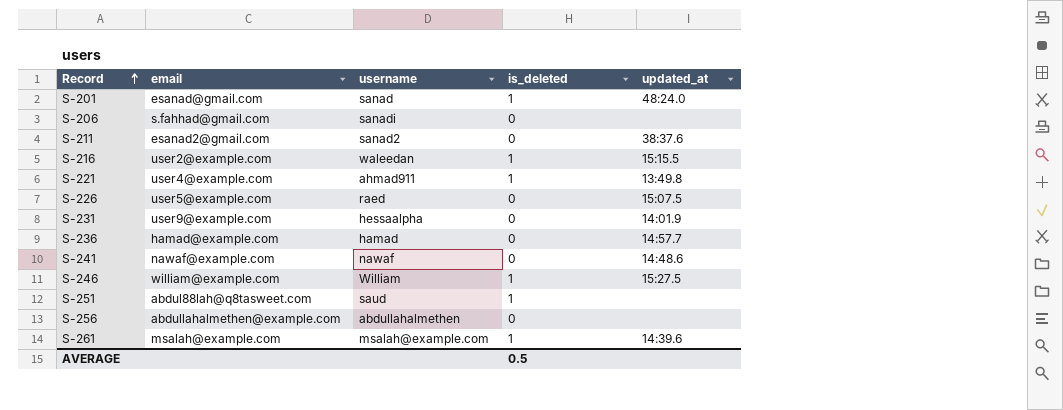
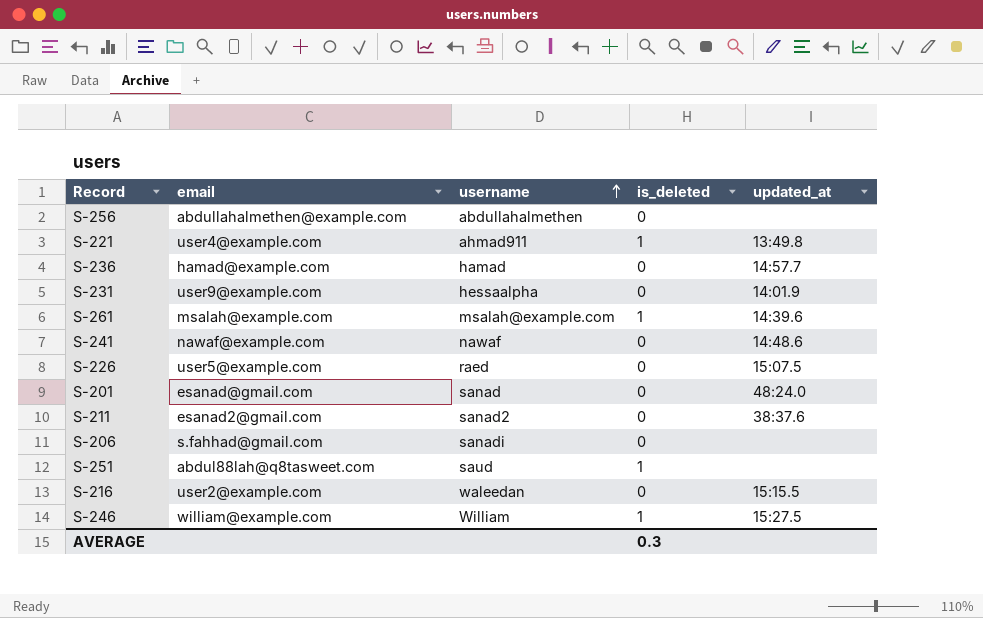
row order: Record ascending -> username ascending
S-201 | is_deleted: 1 -> 0
S-216 | is_deleted: 1 -> 0
AVERAGE | is_deleted: 0.5 -> 0.3

